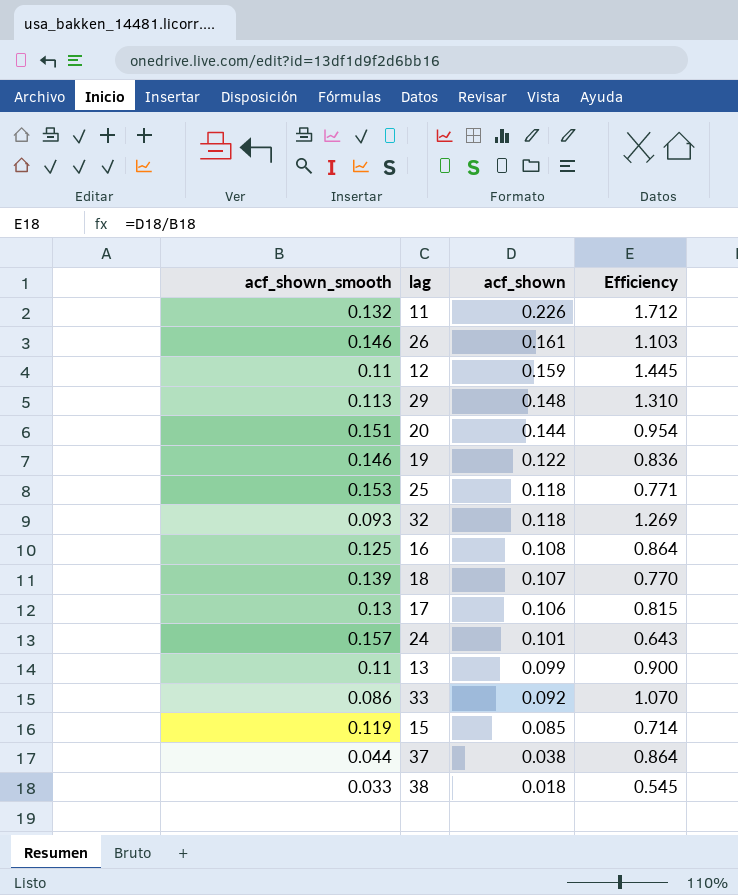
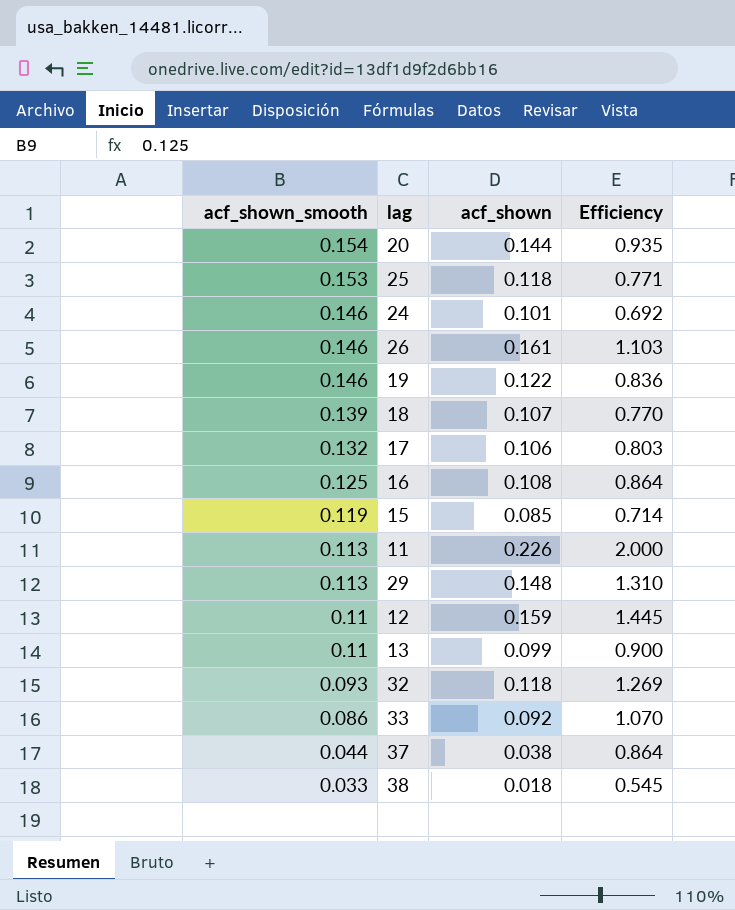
row order: acf_shown descending -> acf_shown_smooth descending
20 | acf_shown_smooth: 0.151 -> 0.154
20 | Efficiency: 0.954 -> 0.935
24 | acf_shown_smooth: 0.157 -> 0.146
24 | Efficiency: 0.643 -> 0.692
17 | acf_shown_smooth: 0.13 -> 0.132
17 | Efficiency: 0.815 -> 0.803
11 | acf_shown_smooth: 0.132 -> 0.113
11 | Efficiency: 1.712 -> 2.000

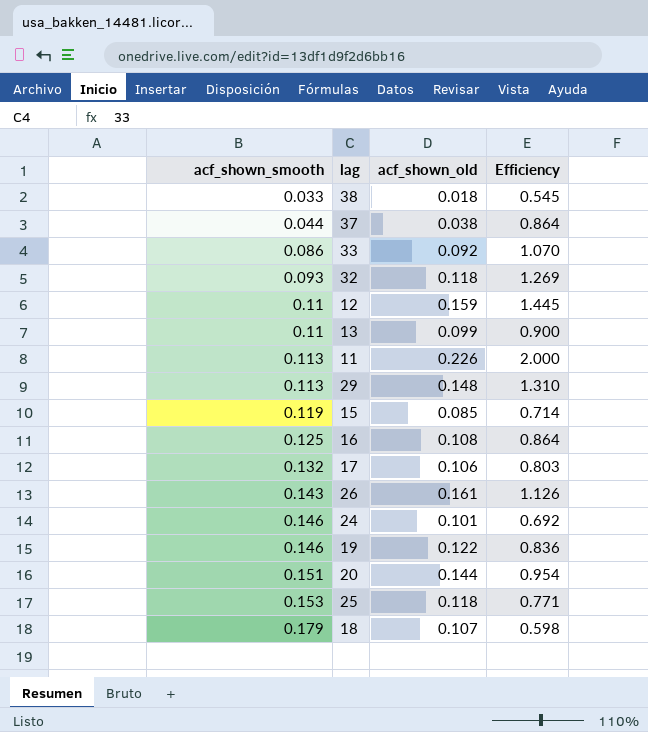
row order: acf_shown_smooth descending -> acf_shown_smooth ascending
column name: acf_shown -> acf_shown_old
26 | acf_shown_smooth: 0.146 -> 0.143
26 | Efficiency: 1.103 -> 1.126
20 | acf_shown_smooth: 0.154 -> 0.151
20 | Efficiency: 0.935 -> 0.954
18 | acf_shown_smooth: 0.139 -> 0.179
18 | Efficiency: 0.770 -> 0.598

